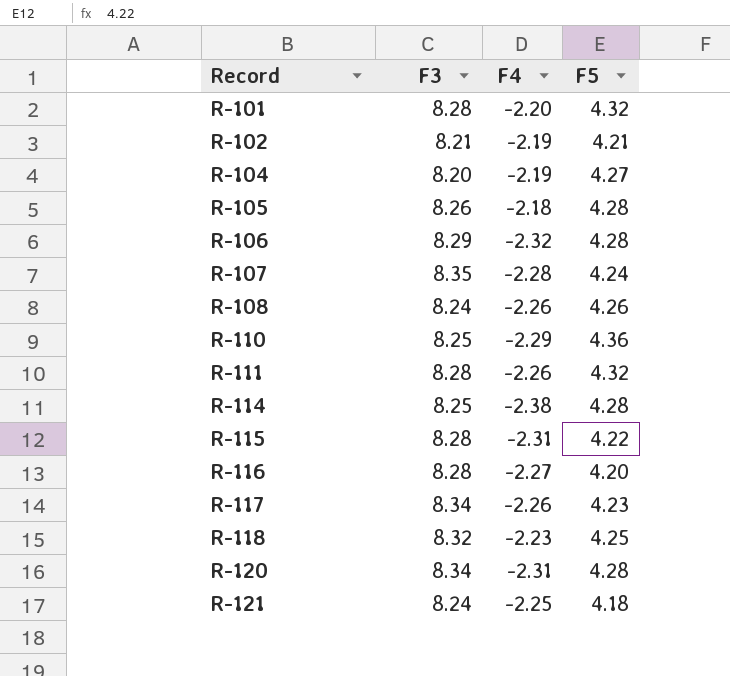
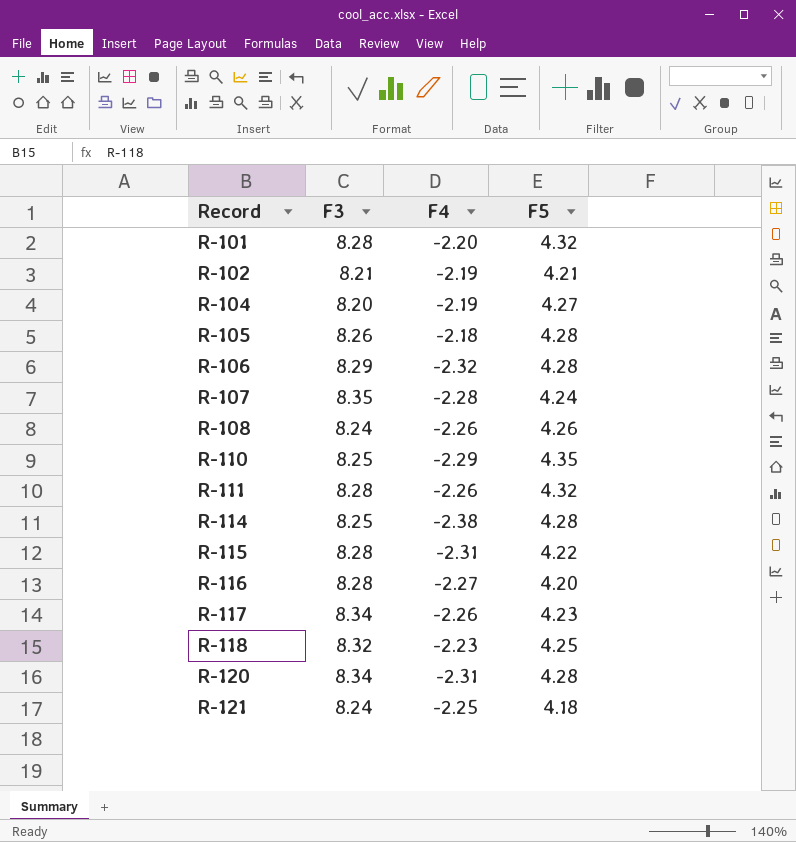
R-110 | F5: 4.36 -> 4.35

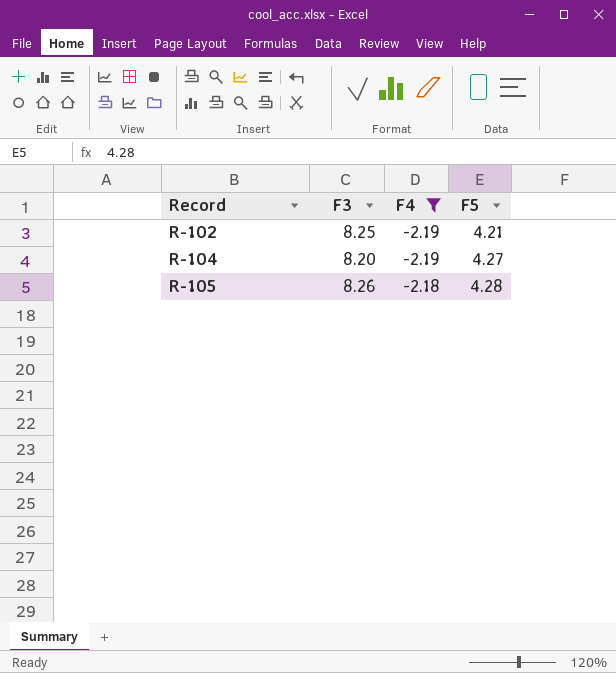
filter: none -> F4 >= -2.19
R-102 | F3: 8.21 -> 8.25

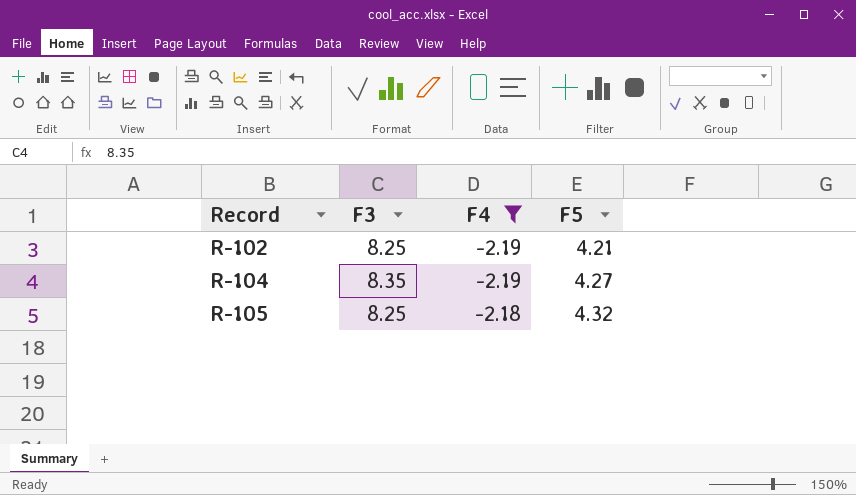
R-104 | F3: 8.20 -> 8.35
R-105 | F3: 8.26 -> 8.25
R-105 | F5: 4.28 -> 4.32

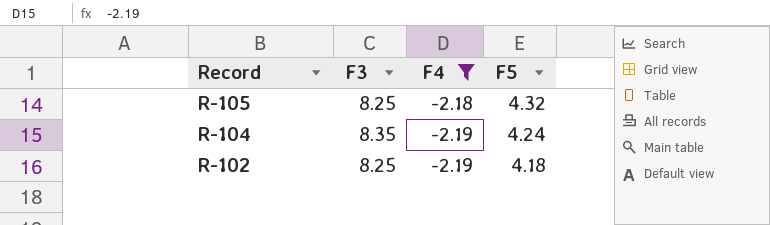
row order: Record ascending -> Record descending
R-104 | F5: 4.27 -> 4.24
R-102 | F5: 4.21 -> 4.18

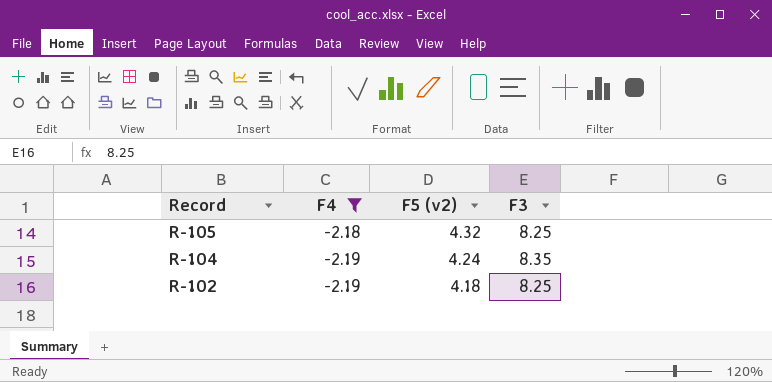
column name: F5 -> F5 (v2)
column F3 | position: 2 -> 4

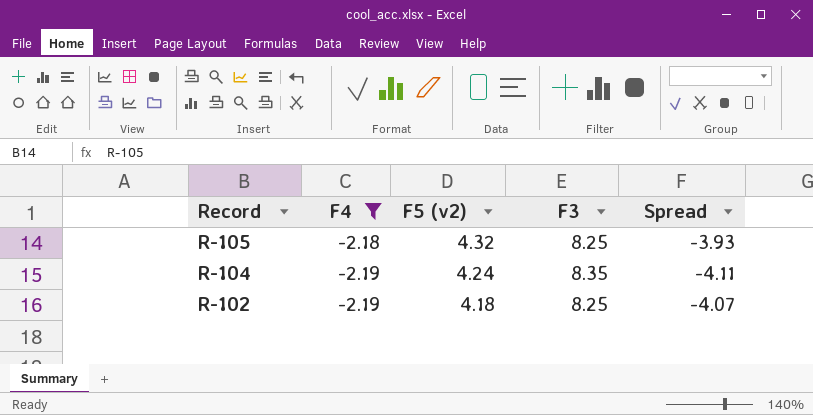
column Spread | formula: none -> [F5 (v2)] - [F3]

